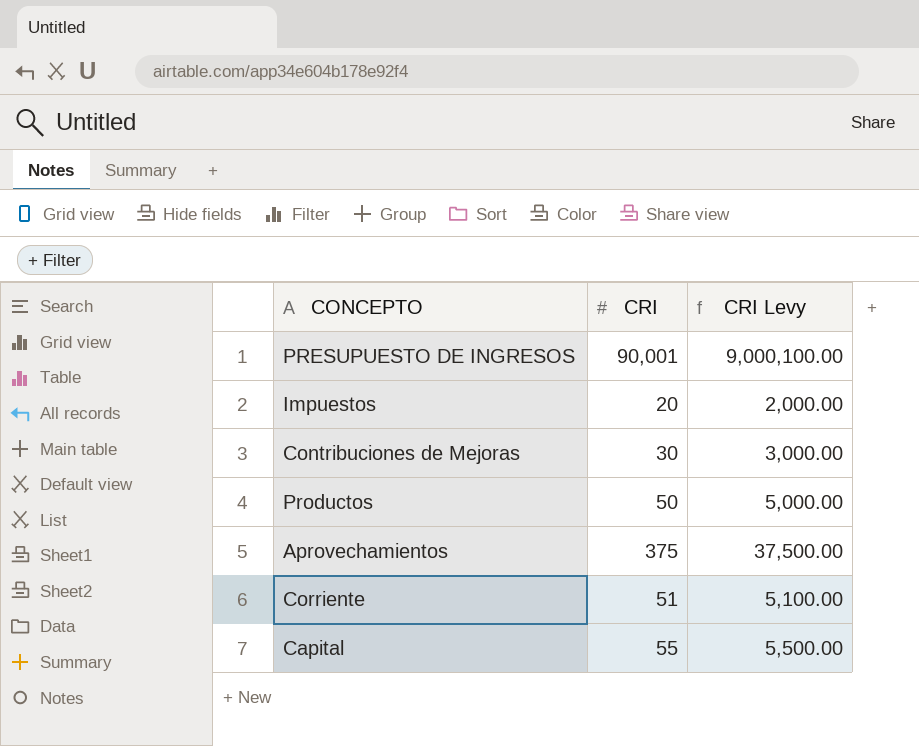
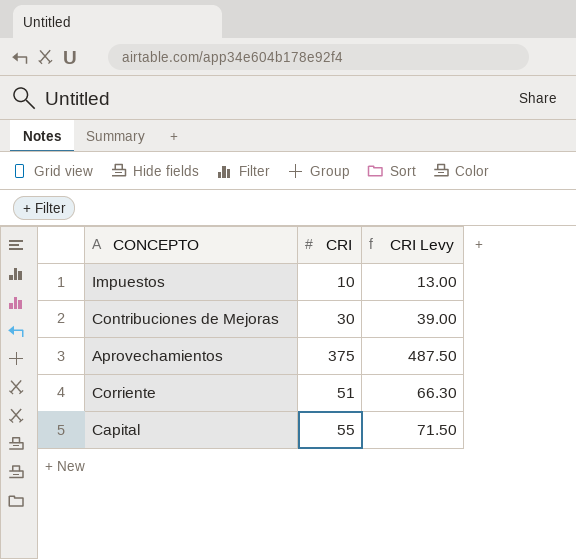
column CRI Levy | formula: [CRI] * 100 -> [CRI] * 1.3
row PRESUPUESTO DE INGRESOS: 90,001 | 9,000,100.00 -> none
row Productos: 50 | 5,000.00 -> none
Impuestos | CRI: 20 -> 10

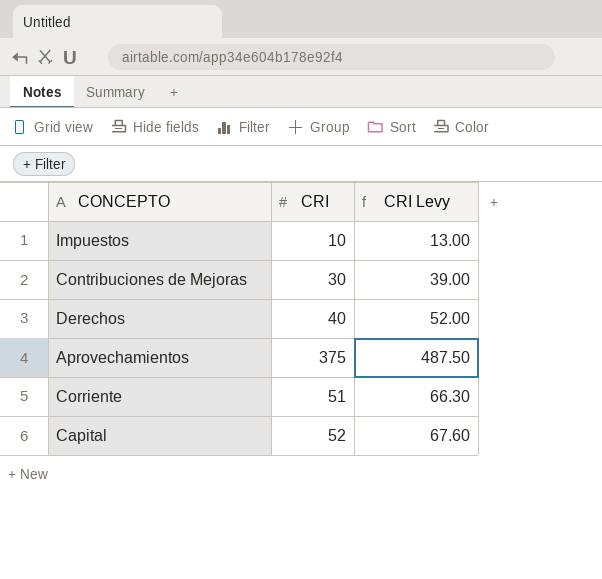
row Derechos: none -> 40 | 52.00
Capital | CRI: 55 -> 52
Capital | CRI Levy: 71.50 -> 67.60

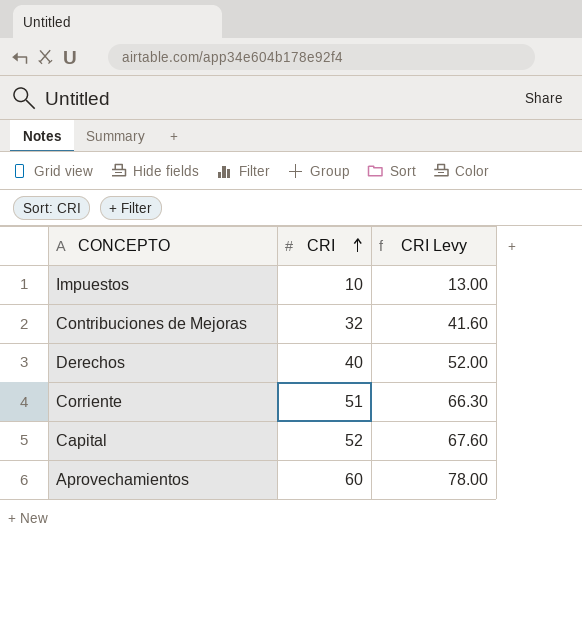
row order: none -> CRI ascending
Contribuciones de Mejoras | CRI: 30 -> 32
Contribuciones de Mejoras | CRI Levy: 39.00 -> 41.60
Aprovechamientos | CRI: 375 -> 60
Aprovechamientos | CRI Levy: 487.50 -> 78.00

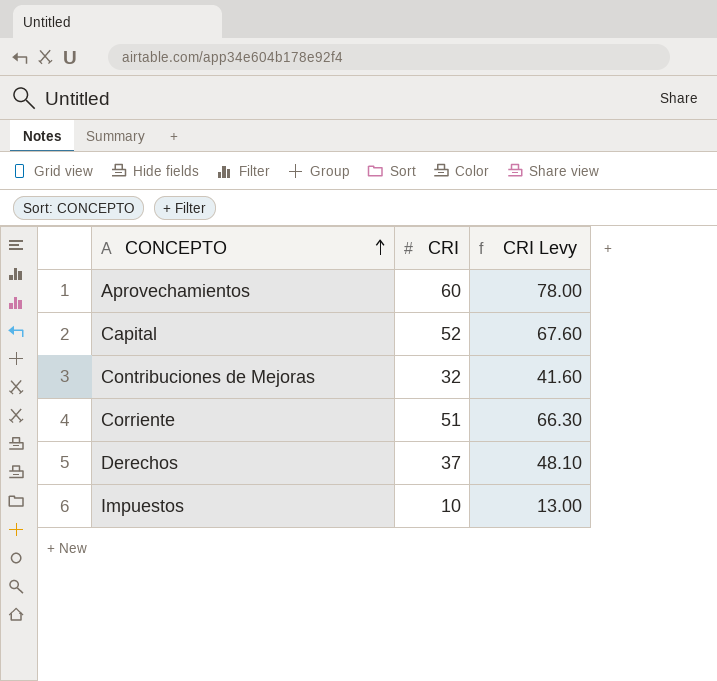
row order: CRI ascending -> CONCEPTO ascending
Derechos | CRI: 40 -> 37
Derechos | CRI Levy: 52.00 -> 48.10

